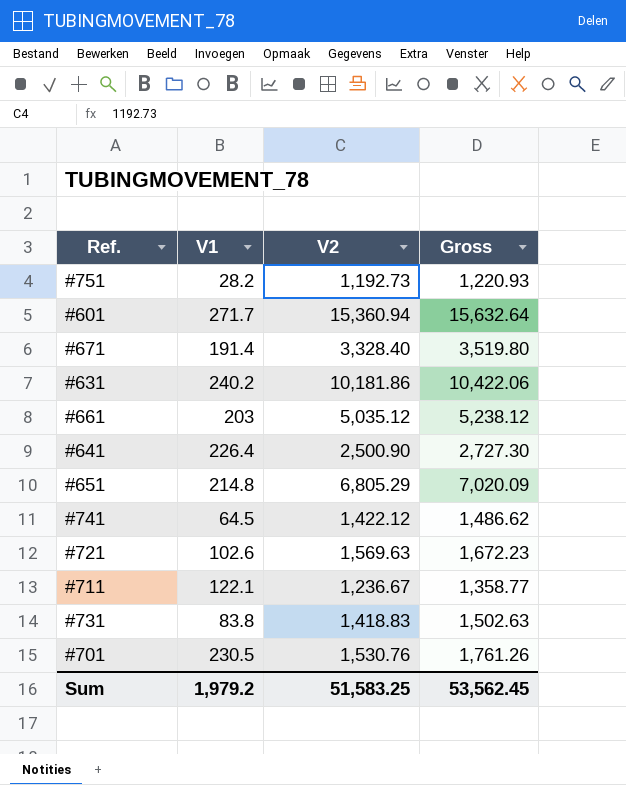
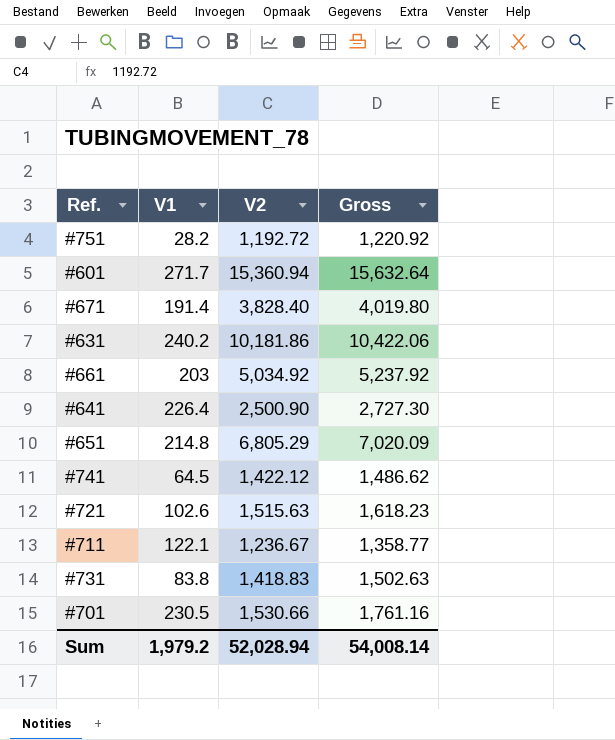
#751 | V2: 1,192.73 -> 1,192.72
#751 | Gross: 1,220.93 -> 1,220.92
#671 | V2: 3,328.40 -> 3,828.40
#671 | Gross: 3,519.80 -> 4,019.80
#661 | V2: 5,035.12 -> 5,034.92
#661 | Gross: 5,238.12 -> 5,237.92
#721 | V2: 1,569.63 -> 1,515.63
#721 | Gross: 1,672.23 -> 1,618.23
#701 | V2: 1,530.76 -> 1,530.66
#701 | Gross: 1,761.26 -> 1,761.16
Sum | V2: 51,583.25 -> 52,028.94
Sum | Gross: 53,562.45 -> 54,008.14

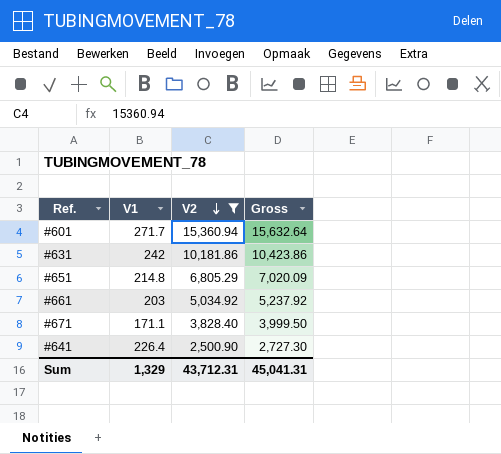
filter: none -> V2 >= 2,500.90
row order: none -> V2 descending
#631 | V1: 240.2 -> 242
#631 | Gross: 10,422.06 -> 10,423.86
#671 | V1: 191.4 -> 171.1
#671 | Gross: 4,019.80 -> 3,999.50
Sum | V1: 1,979.2 -> 1,329
Sum | V2: 52,028.94 -> 43,712.31
Sum | Gross: 54,008.14 -> 45,041.31

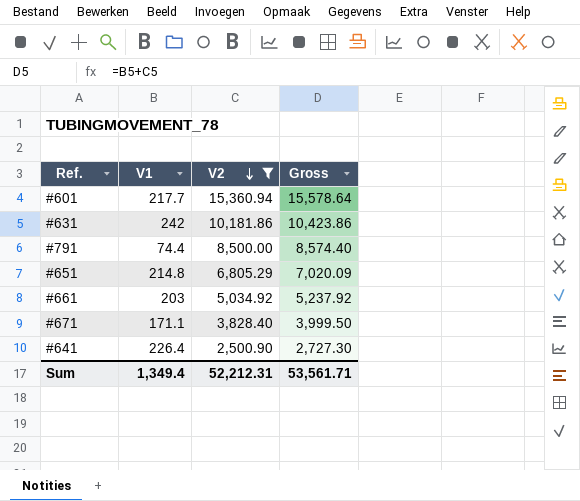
#601 | V1: 271.7 -> 217.7
#601 | Gross: 15,632.64 -> 15,578.64
row #791: none -> 74.4 | 8,500.00 | 8,574.40
Sum | V1: 1,329 -> 1,349.4
Sum | V2: 43,712.31 -> 52,212.31
Sum | Gross: 45,041.31 -> 53,561.71

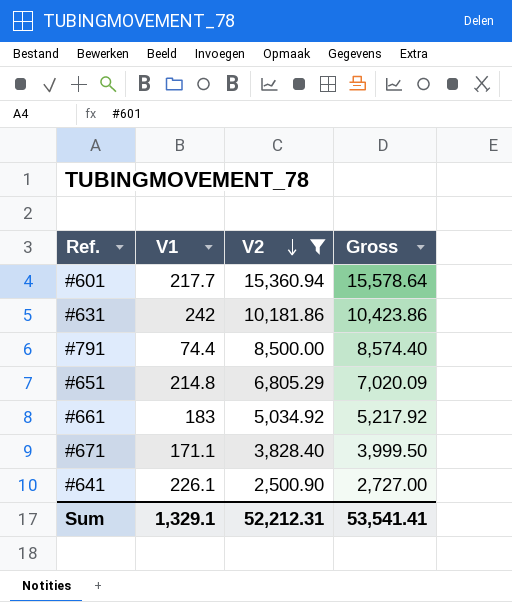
#661 | V1: 203 -> 183
#661 | Gross: 5,237.92 -> 5,217.92
#641 | V1: 226.4 -> 226.1
#641 | Gross: 2,727.30 -> 2,727.00
Sum | V1: 1,349.4 -> 1,329.1
Sum | Gross: 53,561.71 -> 53,541.41

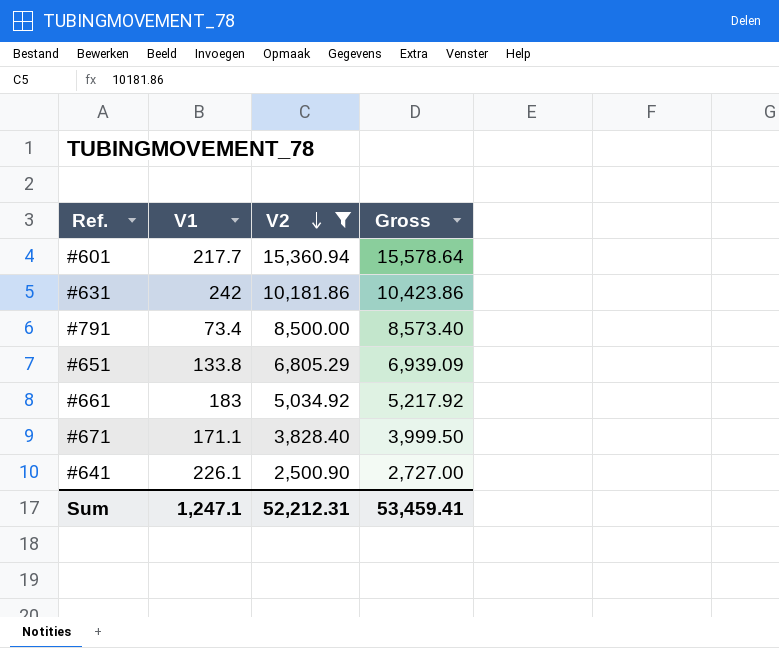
#791 | V1: 74.4 -> 73.4
#791 | Gross: 8,574.40 -> 8,573.40
#651 | V1: 214.8 -> 133.8
#651 | Gross: 7,020.09 -> 6,939.09
Sum | V1: 1,329.1 -> 1,247.1
Sum | Gross: 53,541.41 -> 53,459.41

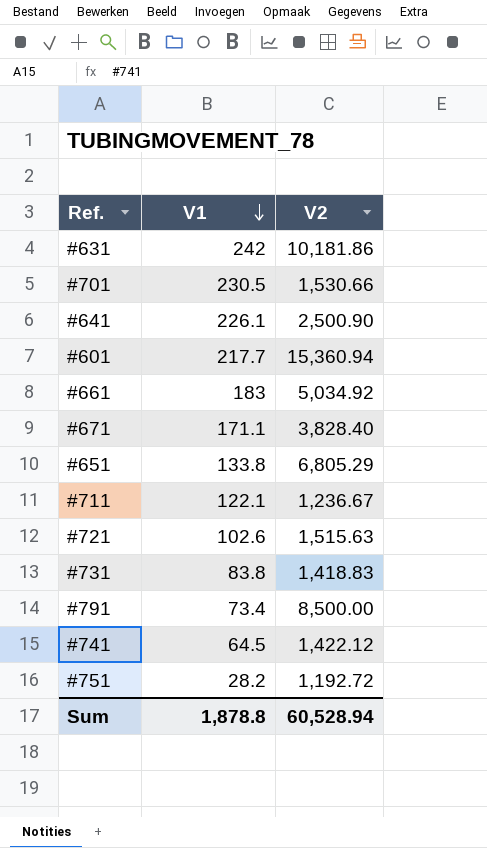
filter: V2 >= 2,500.90 -> none
row order: V2 descending -> V1 descending
column Gross | formula: [V1] + [V2] -> none
Sum | V1: 1,247.1 -> 1,878.8
Sum | V2: 52,212.31 -> 60,528.94

